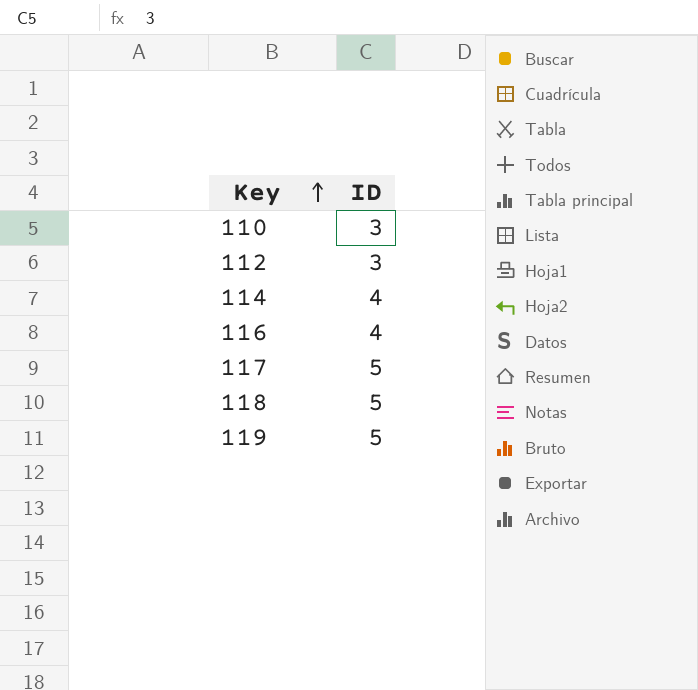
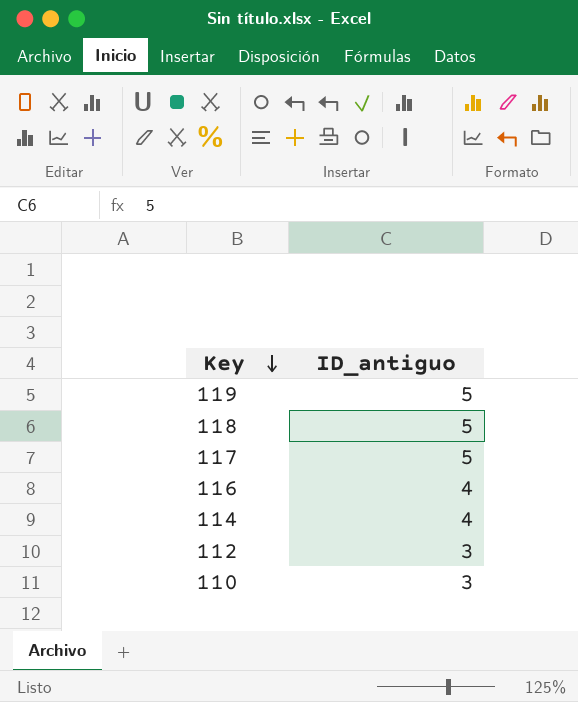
row order: Key ascending -> Key descending
column name: ID -> ID_antiguo

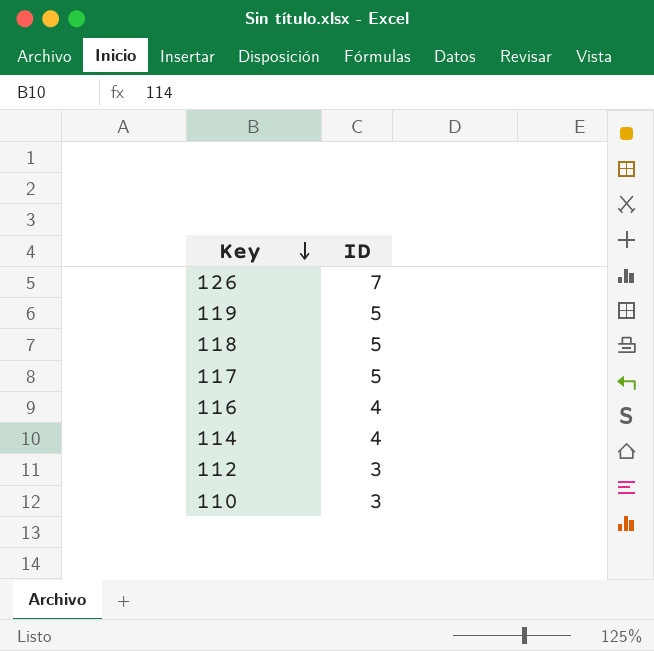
column name: ID_antiguo -> ID
row 126: none -> 7

